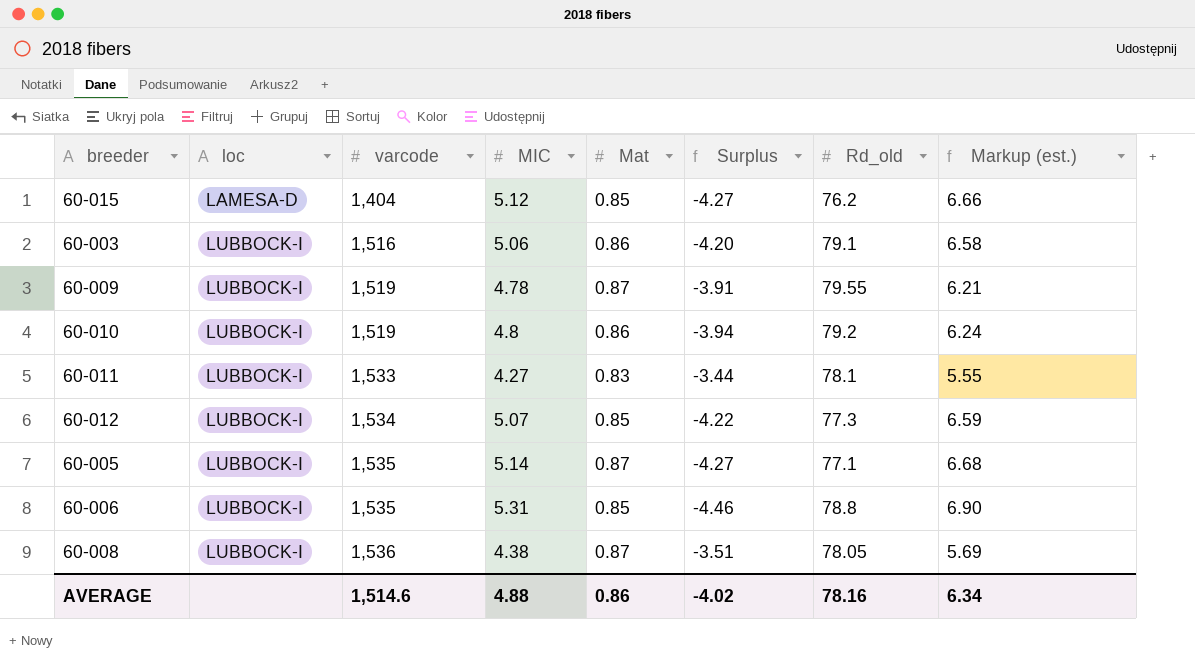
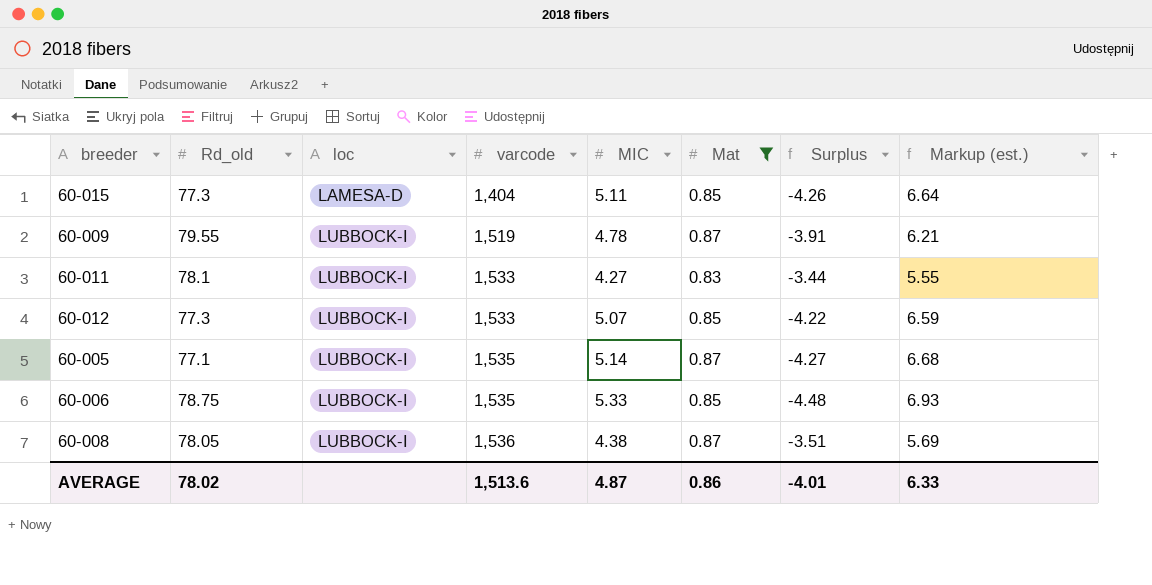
filter: none -> Mat != 0.86
column Rd_old | position: 7 -> 2
60-015 | Rd_old: 76.2 -> 77.3
60-015 | MIC: 5.12 -> 5.11
60-015 | Surplus: -4.27 -> -4.26
60-015 | Markup (est.): 6.66 -> 6.64
60-012 | varcode: 1,534 -> 1,533
60-006 | Rd_old: 78.8 -> 78.75
60-006 | MIC: 5.31 -> 5.33
60-006 | Surplus: -4.46 -> -4.48
60-006 | Markup (est.): 6.90 -> 6.93
AVERAGE | Rd_old: 78.16 -> 78.02
AVERAGE | varcode: 1,514.6 -> 1,513.6
AVERAGE | MIC: 4.88 -> 4.87
AVERAGE | Surplus: -4.02 -> -4.01
AVERAGE | Markup (est.): 6.34 -> 6.33

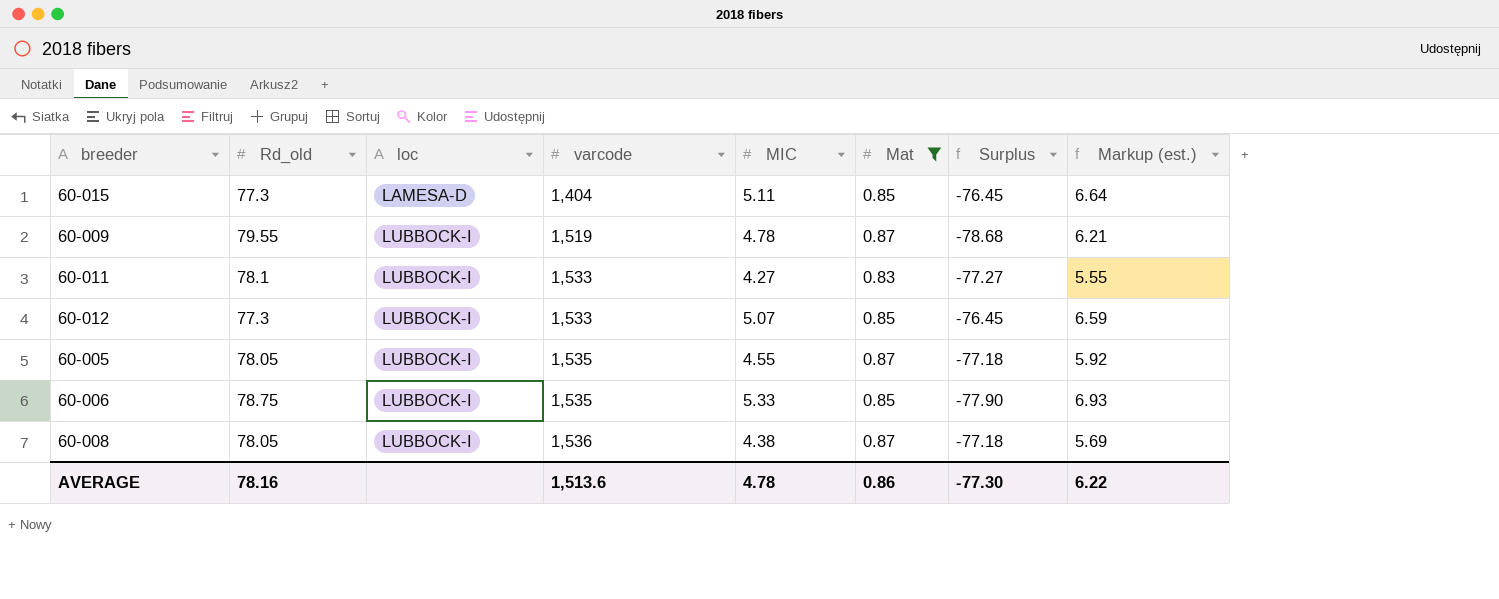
column Surplus | formula: [Mat] - [MIC] -> [Mat] - [Rd_old]
60-005 | Rd_old: 77.1 -> 78.05
60-005 | MIC: 5.14 -> 4.55
60-005 | Markup (est.): 6.68 -> 5.92
AVERAGE | Rd_old: 78.02 -> 78.16
AVERAGE | MIC: 4.87 -> 4.78
AVERAGE | Surplus: -4.01 -> -77.30
AVERAGE | Markup (est.): 6.33 -> 6.22

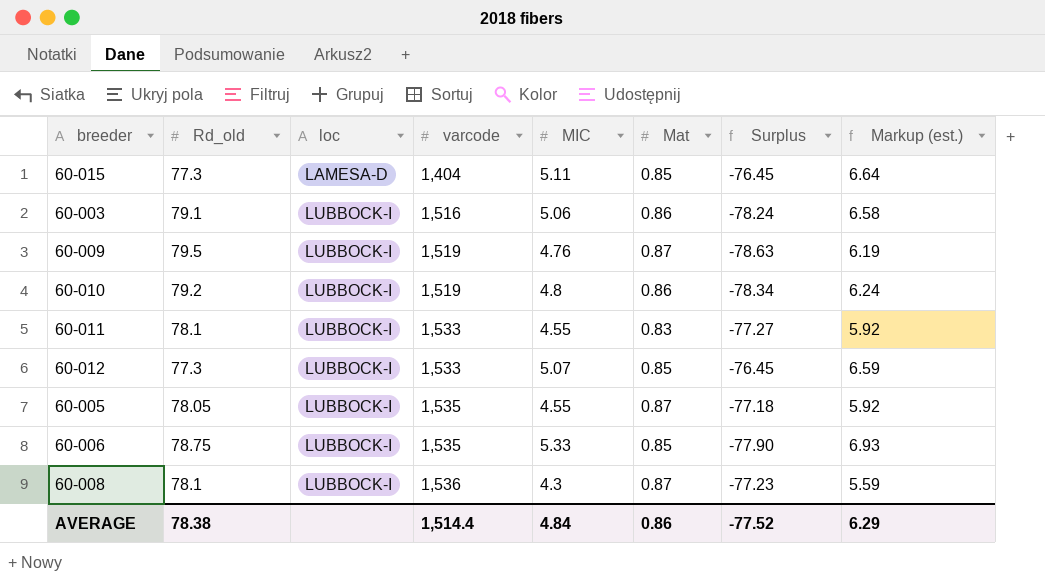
filter: Mat != 0.86 -> none
60-009 | Rd_old: 79.55 -> 79.5
60-009 | MIC: 4.78 -> 4.76
60-009 | Surplus: -78.68 -> -78.63
60-009 | Markup (est.): 6.21 -> 6.19
60-011 | MIC: 4.27 -> 4.55
60-011 | Markup (est.): 5.55 -> 5.92
60-008 | Rd_old: 78.05 -> 78.1
60-008 | MIC: 4.38 -> 4.3
60-008 | Surplus: -77.18 -> -77.23
60-008 | Markup (est.): 5.69 -> 5.59
AVERAGE | Rd_old: 78.16 -> 78.38
AVERAGE | varcode: 1,513.6 -> 1,514.4
AVERAGE | MIC: 4.78 -> 4.84
AVERAGE | Surplus: -77.30 -> -77.52
AVERAGE | Markup (est.): 6.22 -> 6.29

